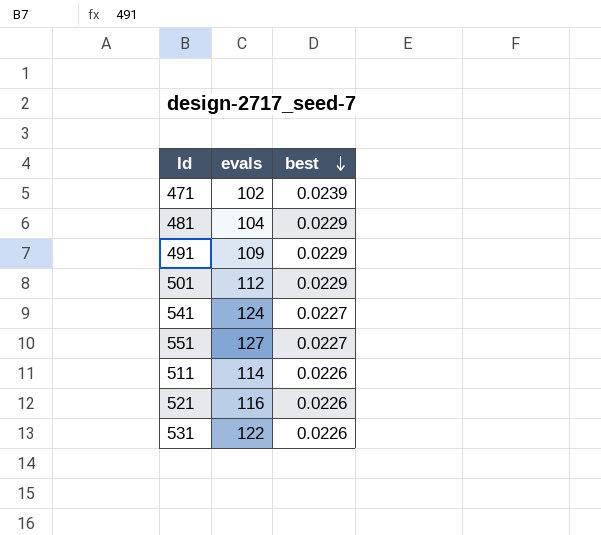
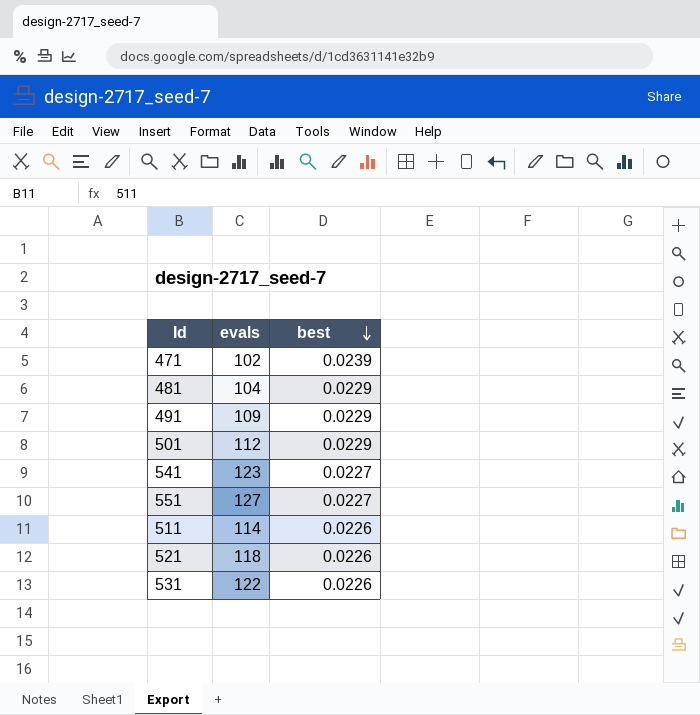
541 | evals: 124 -> 123
521 | evals: 116 -> 118

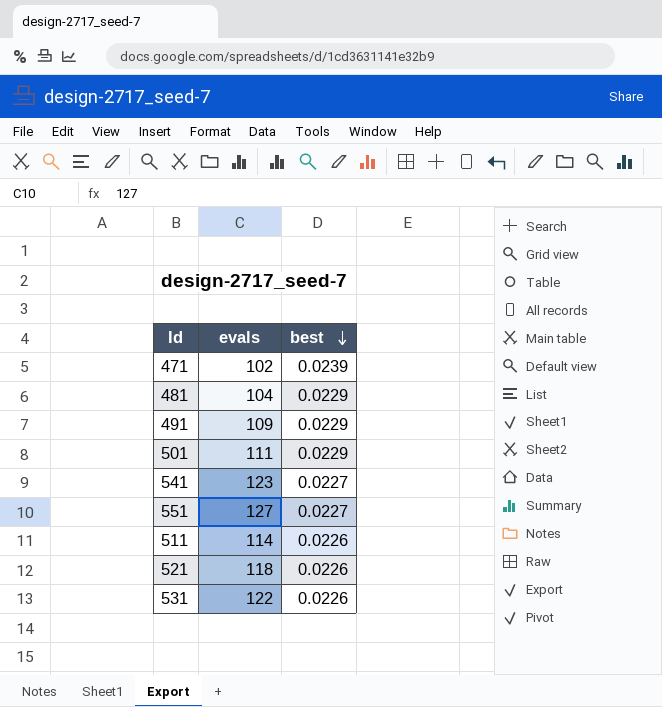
501 | evals: 112 -> 111

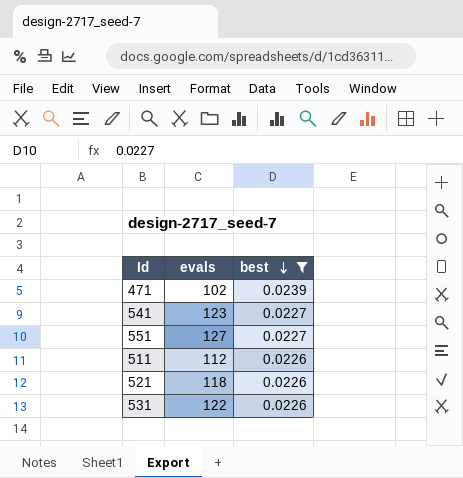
filter: none -> best != 0.0229
511 | evals: 114 -> 112

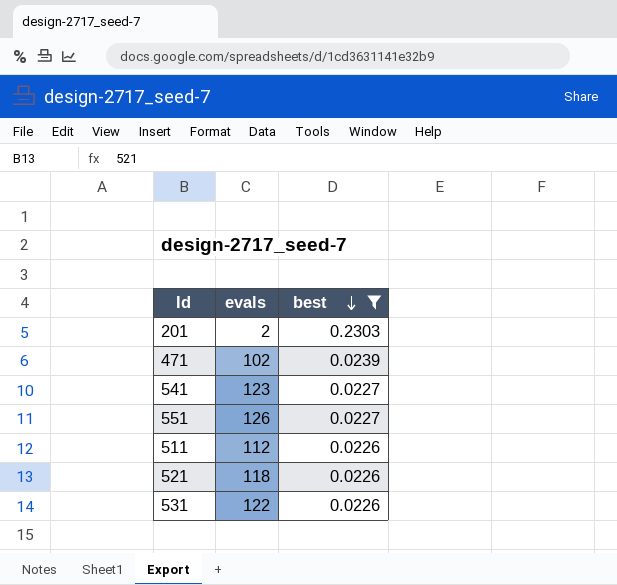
row 201: none -> 2 | 0.2303
551 | evals: 127 -> 126

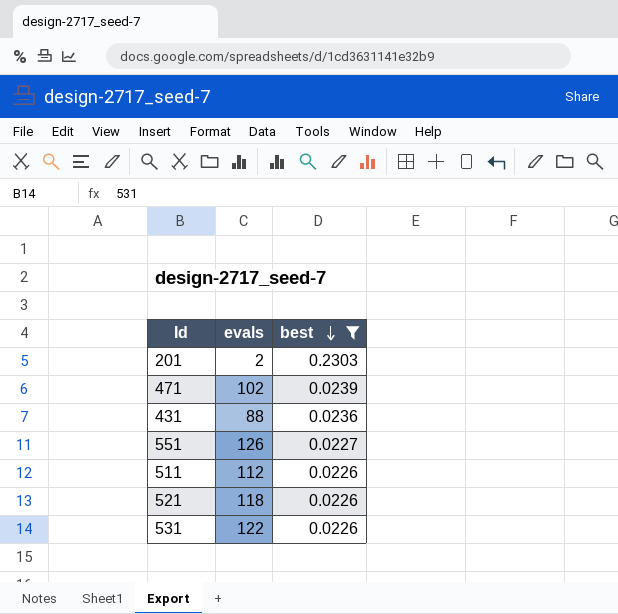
row 541: 123 | 0.0227 -> none
row 431: none -> 88 | 0.0236

